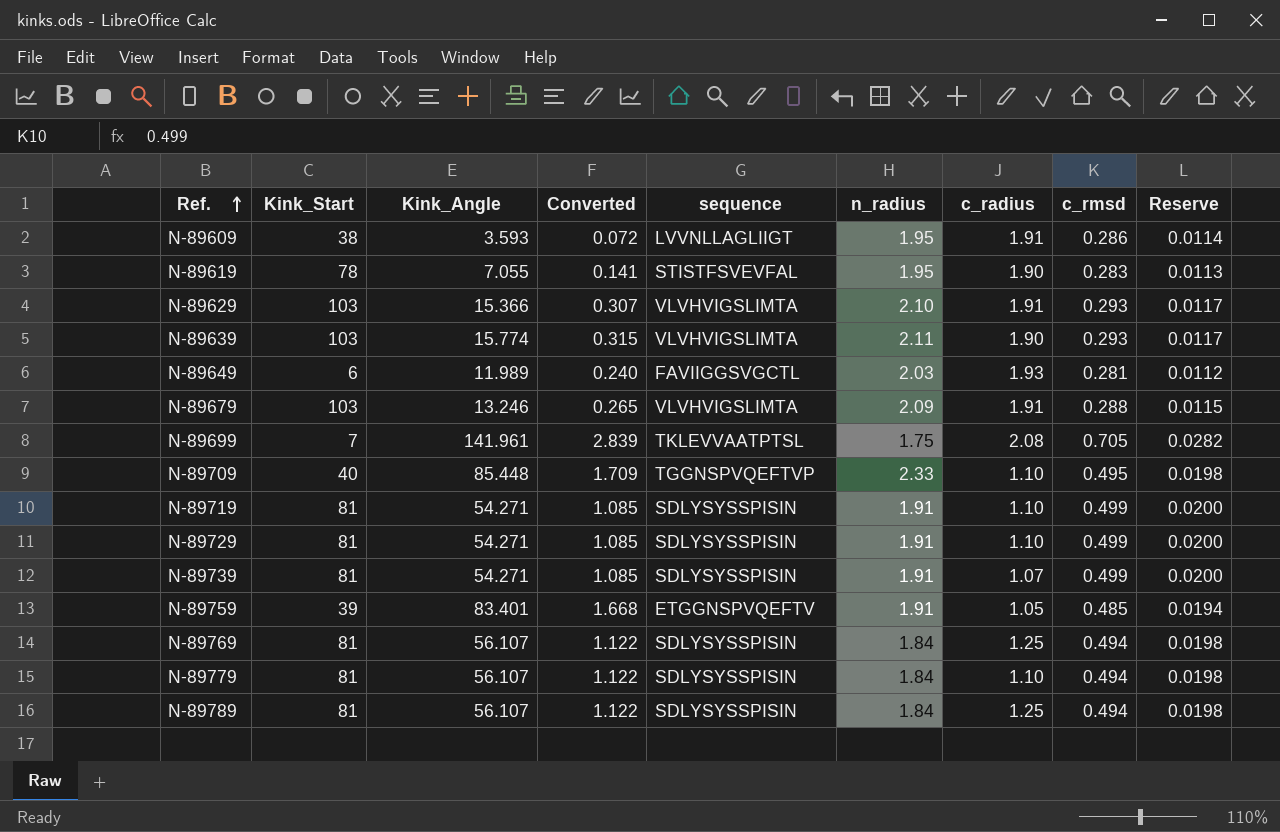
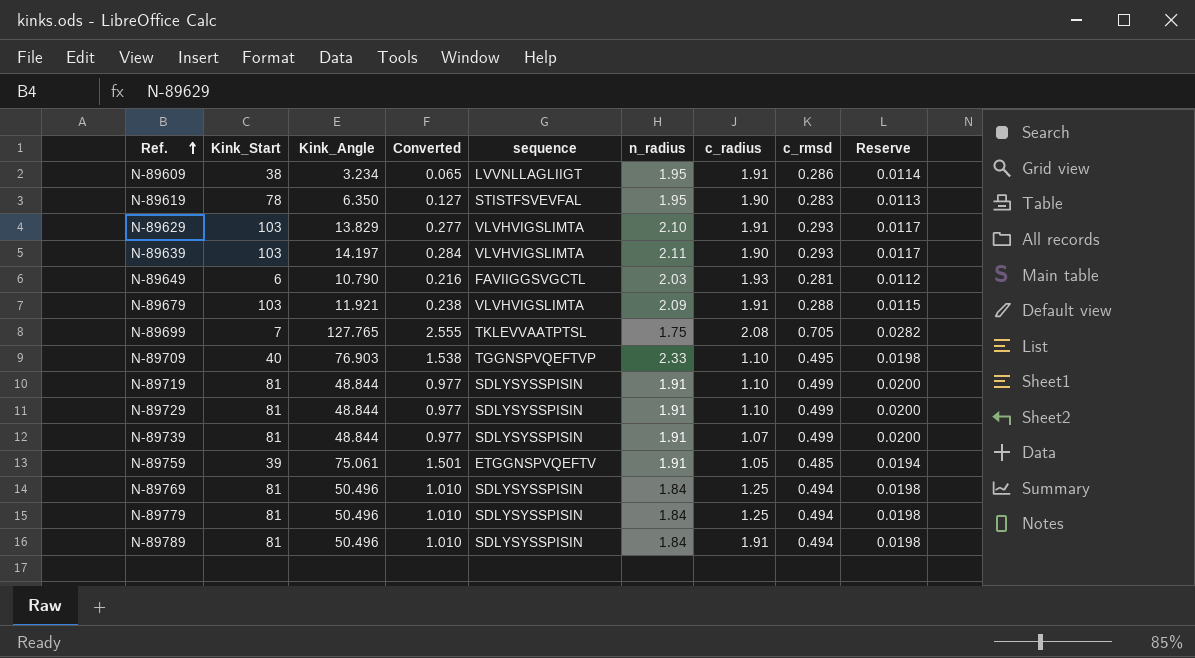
N-89609 | Kink_Angle: 3.593 -> 3.234
N-89609 | Converted: 0.072 -> 0.065
N-89619 | Kink_Angle: 7.055 -> 6.350
N-89619 | Converted: 0.141 -> 0.127
N-89629 | Kink_Angle: 15.366 -> 13.829
N-89629 | Converted: 0.307 -> 0.277
N-89639 | Kink_Angle: 15.774 -> 14.197
N-89639 | Converted: 0.315 -> 0.284
N-89649 | Kink_Angle: 11.989 -> 10.790
N-89649 | Converted: 0.240 -> 0.216
N-89679 | Kink_Angle: 13.246 -> 11.921
N-89679 | Converted: 0.265 -> 0.238
N-89699 | Kink_Angle: 141.961 -> 127.765
N-89699 | Converted: 2.839 -> 2.555
N-89709 | Kink_Angle: 85.448 -> 76.903
N-89709 | Converted: 1.709 -> 1.538
N-89719 | Kink_Angle: 54.271 -> 48.844
N-89719 | Converted: 1.085 -> 0.977
N-89729 | Kink_Angle: 54.271 -> 48.844
N-89729 | Converted: 1.085 -> 0.977
N-89739 | Kink_Angle: 54.271 -> 48.844
N-89739 | Converted: 1.085 -> 0.977
N-89759 | Kink_Angle: 83.401 -> 75.061
N-89759 | Converted: 1.668 -> 1.501
N-89769 | Kink_Angle: 56.107 -> 50.496
N-89769 | Converted: 1.122 -> 1.010
N-89779 | Kink_Angle: 56.107 -> 50.496
N-89779 | Converted: 1.122 -> 1.010
N-89779 | c_radius: 1.10 -> 1.25
N-89789 | Kink_Angle: 56.107 -> 50.496
N-89789 | Converted: 1.122 -> 1.010
N-89789 | c_radius: 1.25 -> 1.91

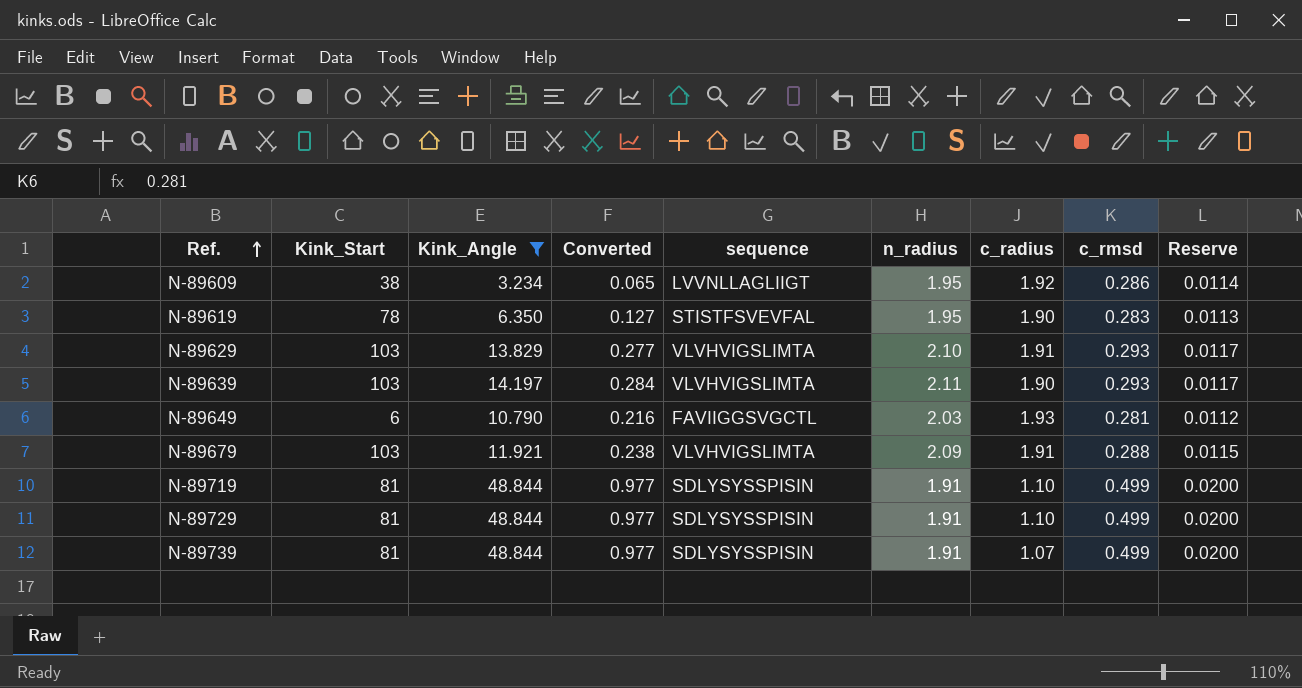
filter: none -> Kink_Angle <= 48.844
N-89609 | c_radius: 1.91 -> 1.92

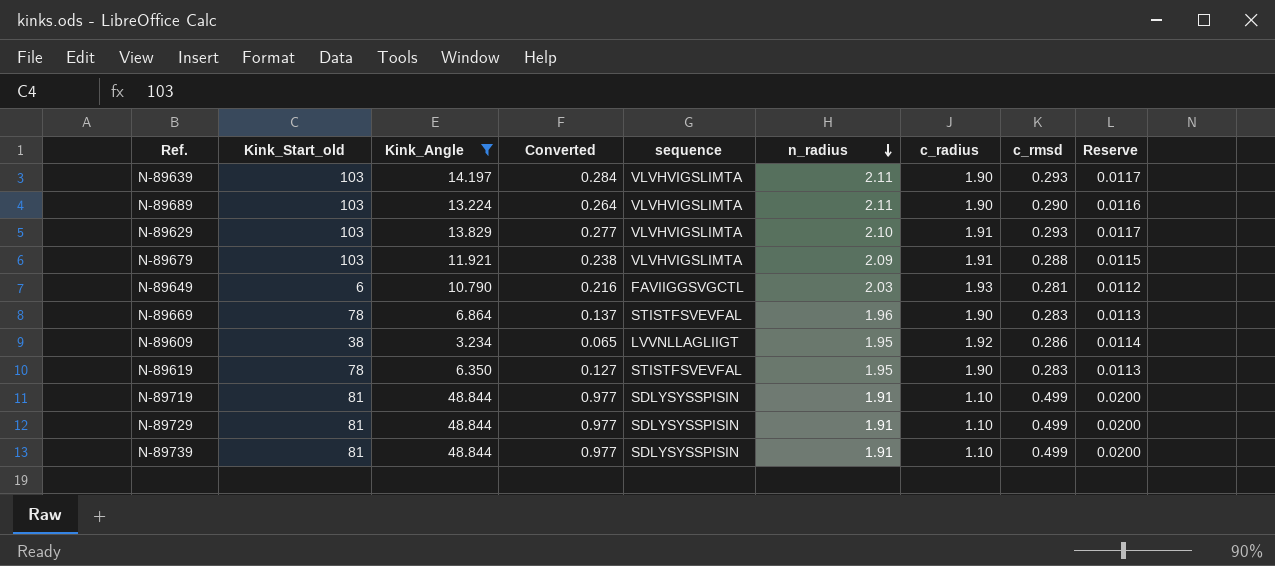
row order: Ref. ascending -> n_radius descending
column name: Kink_Start -> Kink_Start_old
row N-89689: none -> 103 | 13.224 | 0.264 | VLVHVIGSLIMTA | 2.11 | 1.90 | 0.290 | 0.0116
row N-89669: none -> 78 | 6.864 | 0.137 | STISTFSVEVFAL | 1.96 | 1.90 | 0.283 | 0.0113
N-89739 | c_radius: 1.07 -> 1.10

